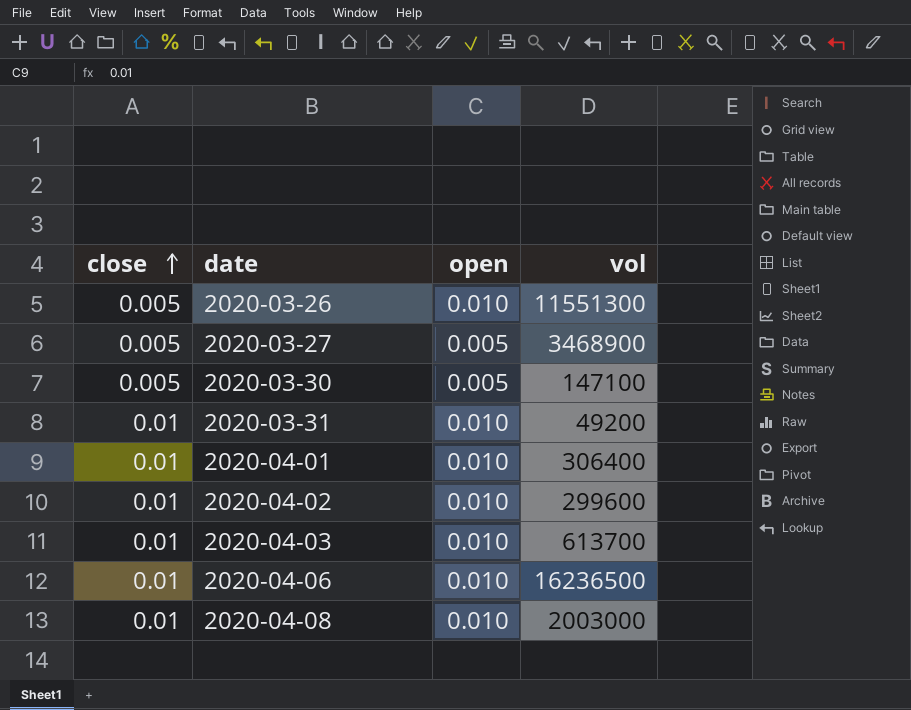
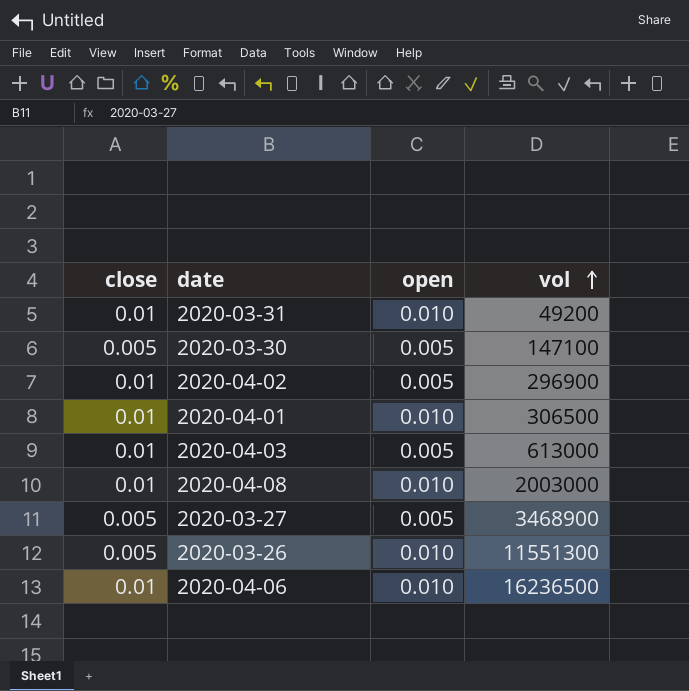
row order: close ascending -> vol ascending
2020-04-02 | open: 0.010 -> 0.005
2020-04-02 | vol: 299600 -> 296900
2020-04-01 | vol: 306400 -> 306500
2020-04-03 | open: 0.010 -> 0.005
2020-04-03 | vol: 613700 -> 613000

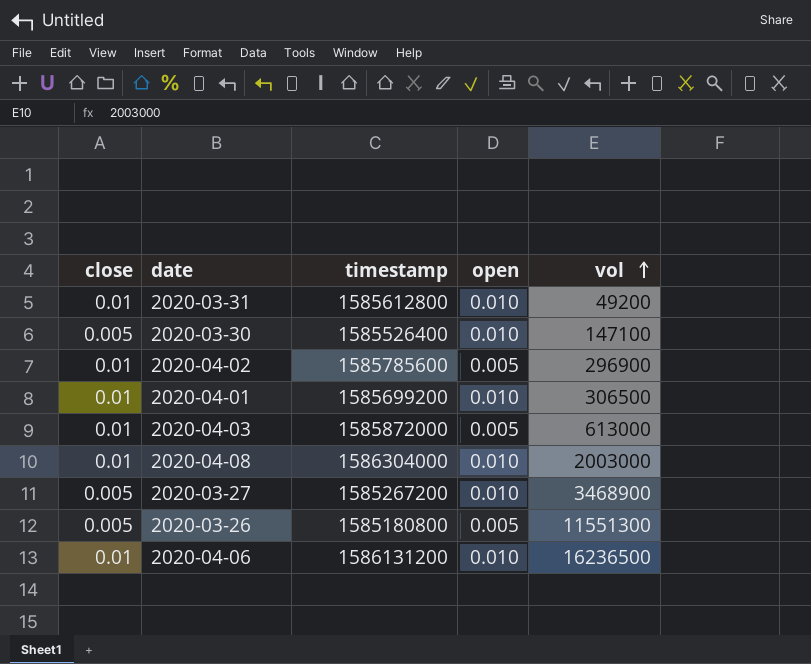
column timestamp | position: none -> 3
2020-03-30 | open: 0.005 -> 0.010
2020-03-27 | open: 0.005 -> 0.010
2020-03-26 | open: 0.010 -> 0.005

